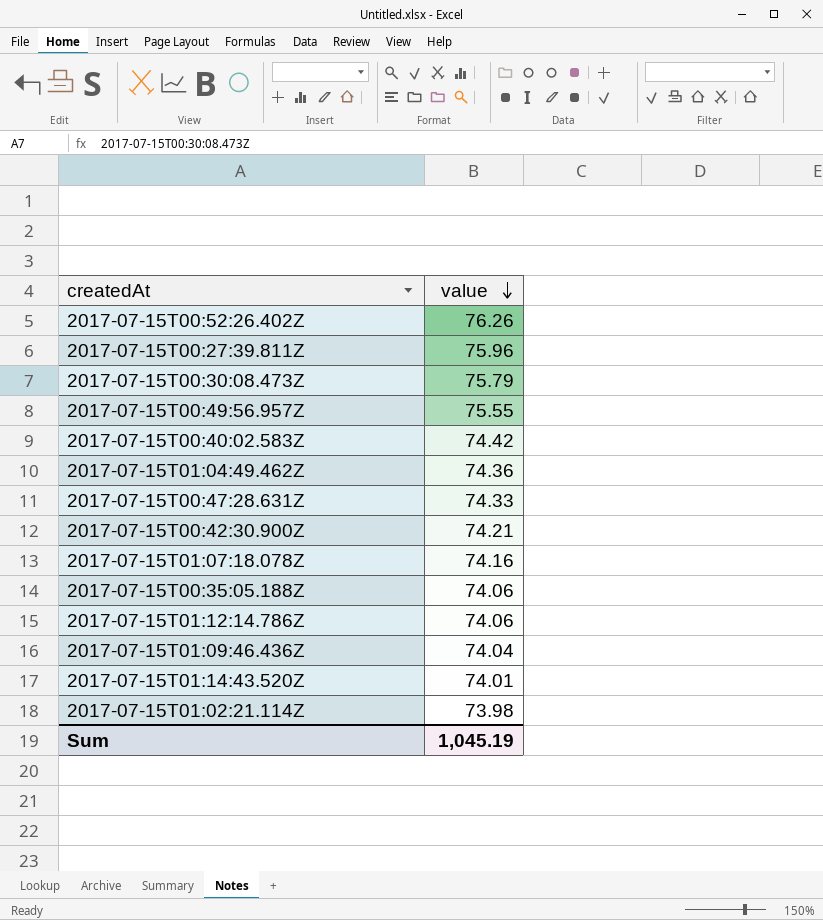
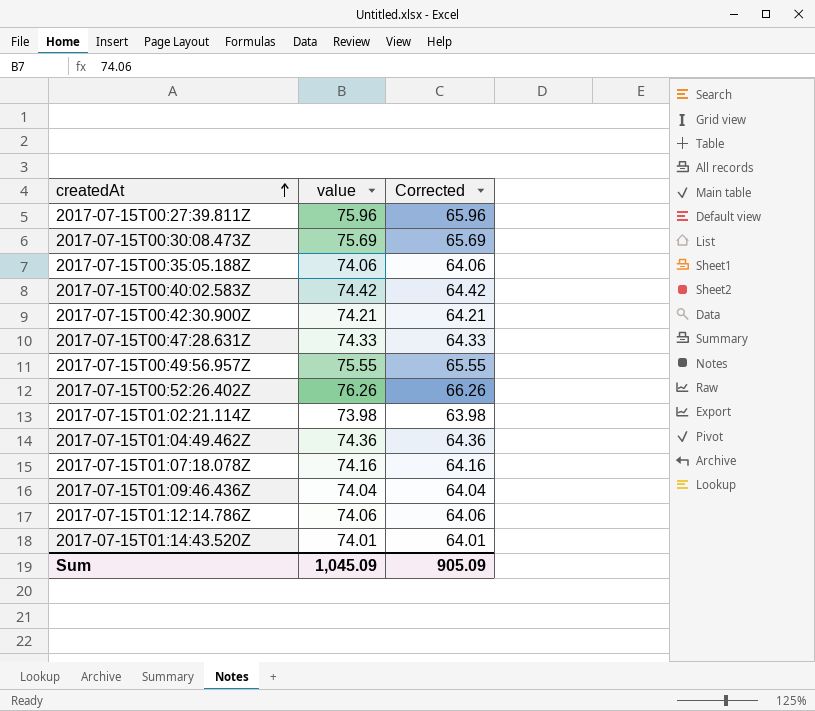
row order: value descending -> createdAt ascending
column Corrected | formula: none -> [value] - 10
2017-07-15T00:30:08.473Z | value: 75.79 -> 75.69
Sum | value: 1,045.19 -> 1,045.09

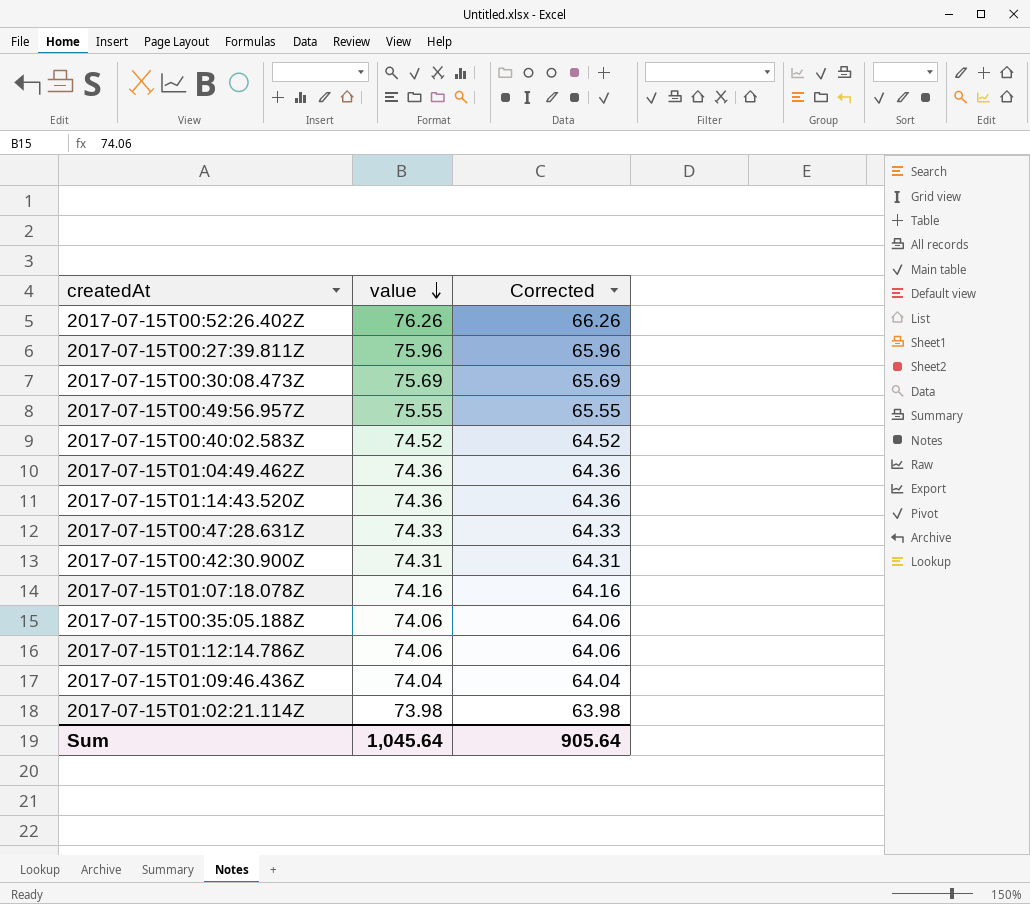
row order: createdAt ascending -> value descending
2017-07-15T00:40:02.583Z | value: 74.42 -> 74.52
2017-07-15T00:40:02.583Z | Corrected: 64.42 -> 64.52
2017-07-15T01:14:43.520Z | value: 74.01 -> 74.36
2017-07-15T01:14:43.520Z | Corrected: 64.01 -> 64.36
2017-07-15T00:42:30.900Z | value: 74.21 -> 74.31
2017-07-15T00:42:30.900Z | Corrected: 64.21 -> 64.31
Sum | value: 1,045.09 -> 1,045.64
Sum | Corrected: 905.09 -> 905.64

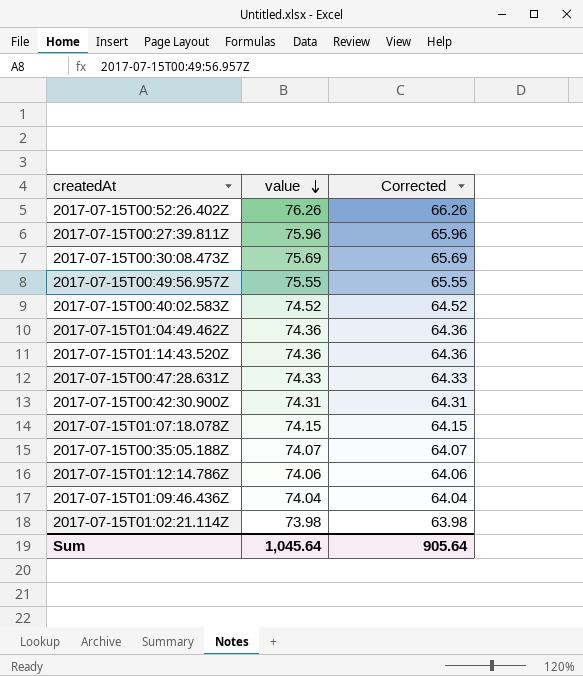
2017-07-15T01:07:18.078Z | value: 74.16 -> 74.15
2017-07-15T01:07:18.078Z | Corrected: 64.16 -> 64.15
2017-07-15T00:35:05.188Z | value: 74.06 -> 74.07
2017-07-15T00:35:05.188Z | Corrected: 64.06 -> 64.07

